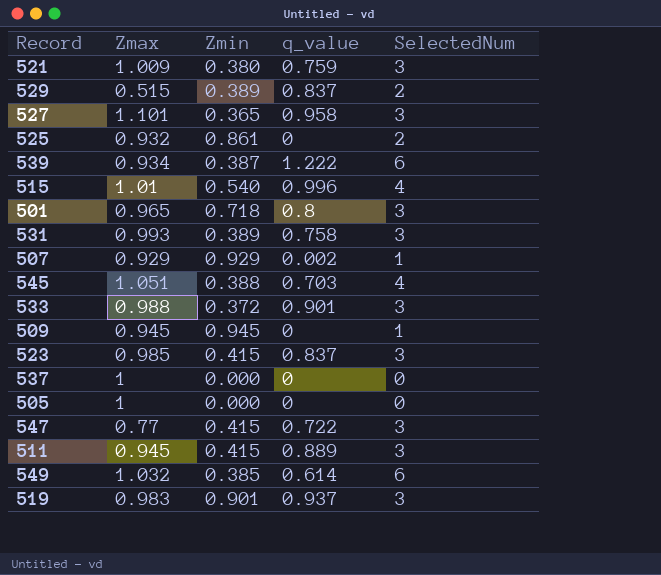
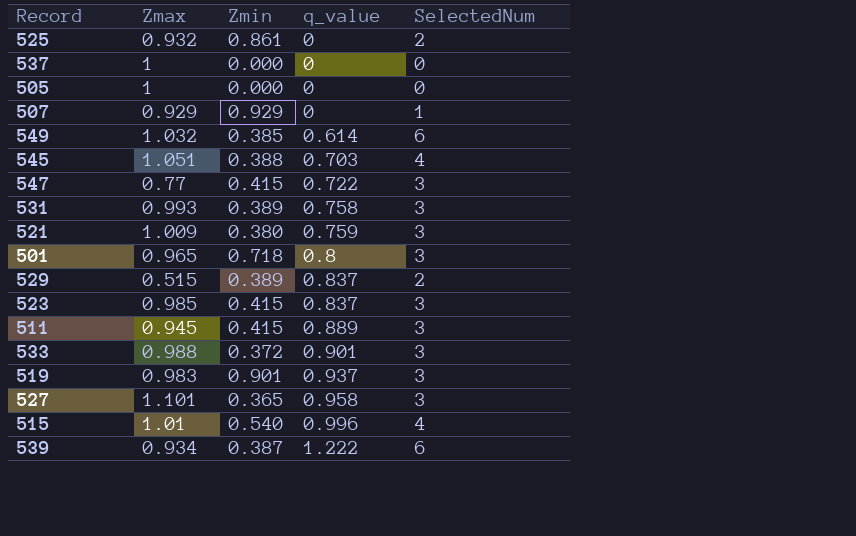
row order: none -> q_value ascending
row 509: 0.945 | 0.945 | 0 | 1 -> none
507 | q_value: 0.002 -> 0

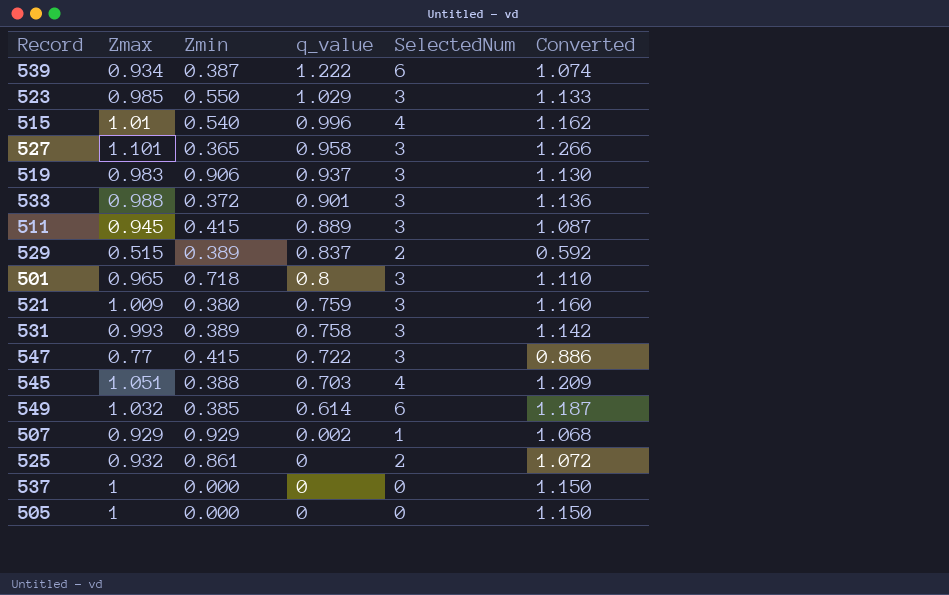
row order: q_value ascending -> q_value descending
column Converted | formula: none -> [Zmax] * 1.15
523 | Zmin: 0.415 -> 0.550
523 | q_value: 0.837 -> 1.029
519 | Zmin: 0.901 -> 0.906
507 | q_value: 0 -> 0.002

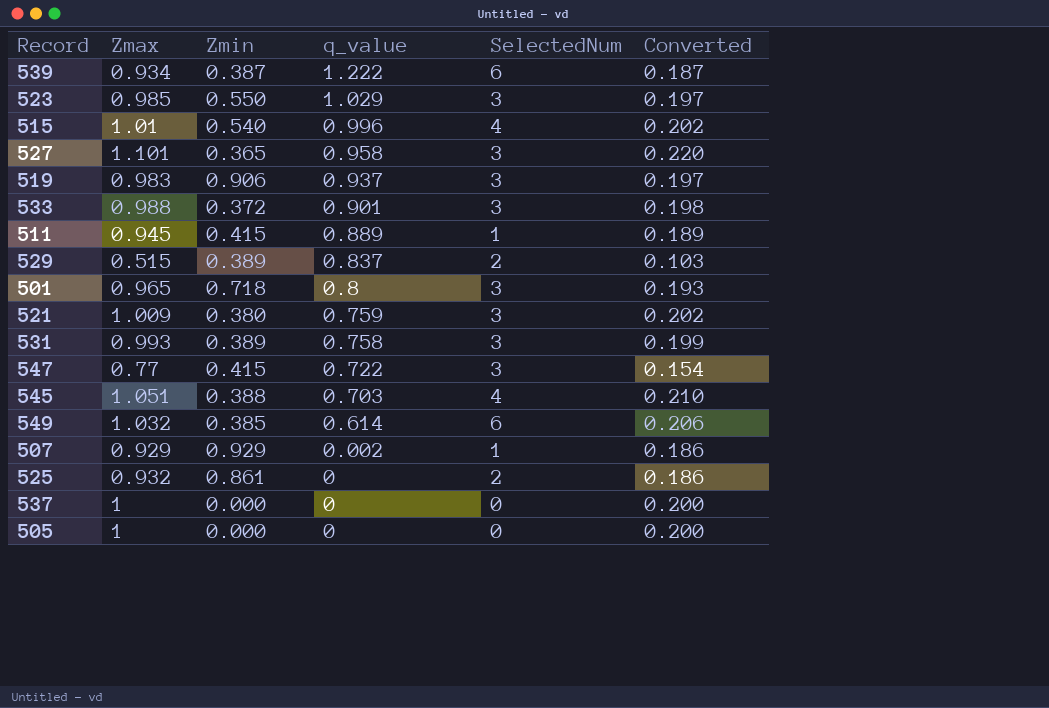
column Converted | formula: [Zmax] * 1.15 -> [Zmax] * 0.2
511 | SelectedNum: 3 -> 1

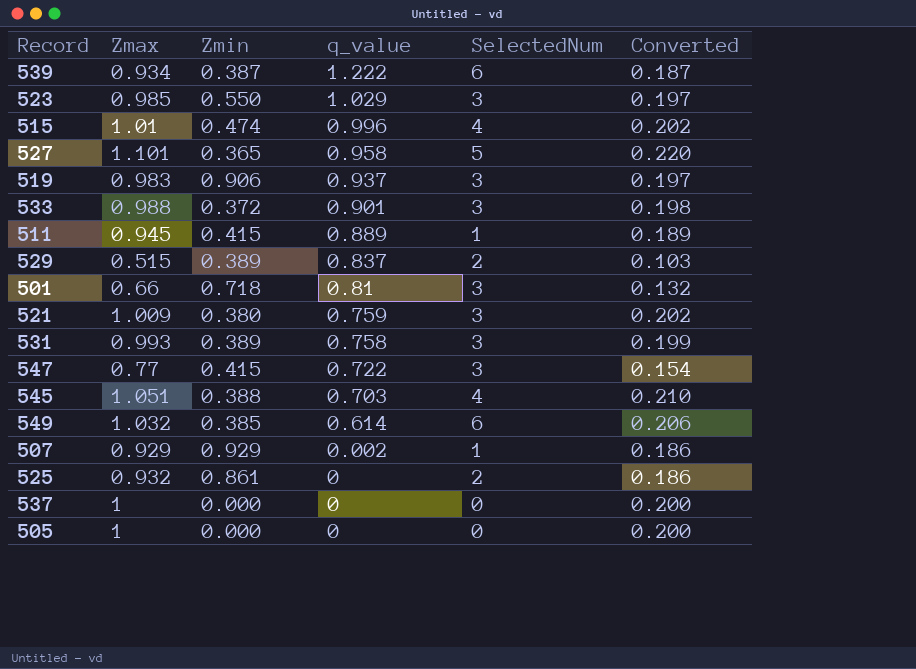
515 | Zmin: 0.540 -> 0.474
527 | SelectedNum: 3 -> 5
501 | Zmax: 0.965 -> 0.66
501 | q_value: 0.8 -> 0.81
501 | Converted: 0.193 -> 0.132

